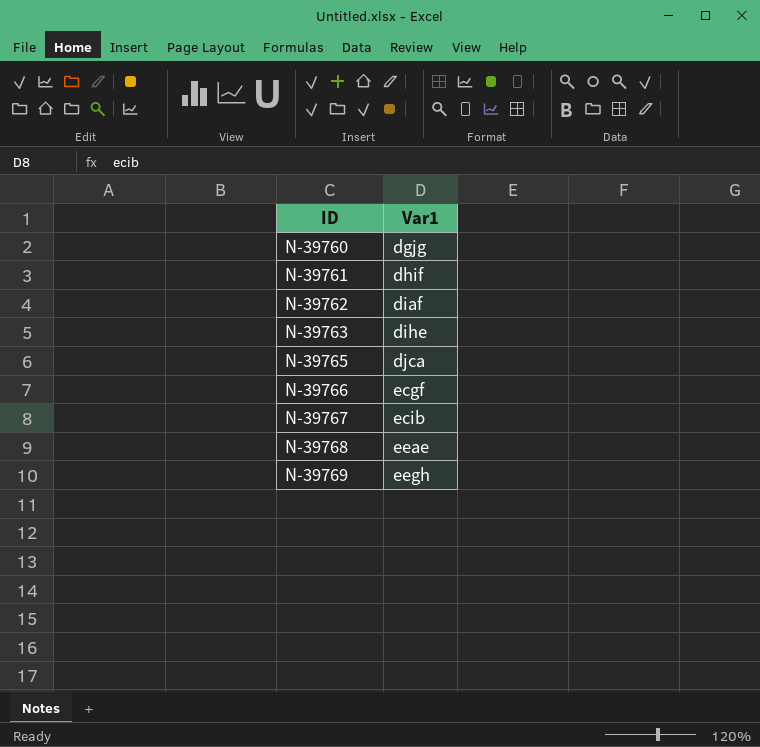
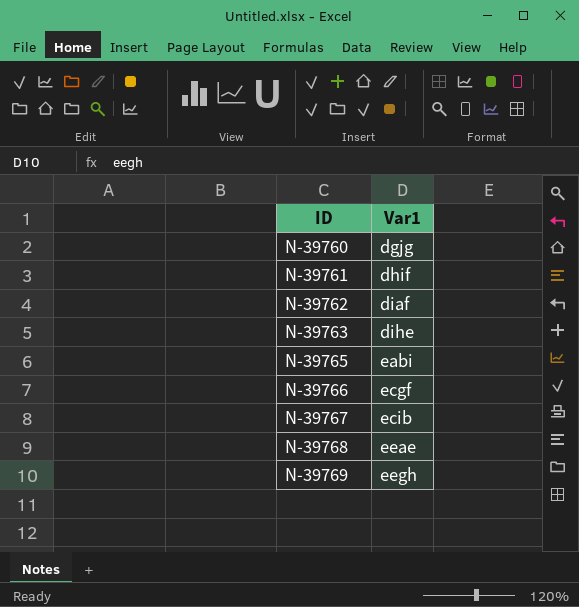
N-39765 | Var1: djca -> eabi

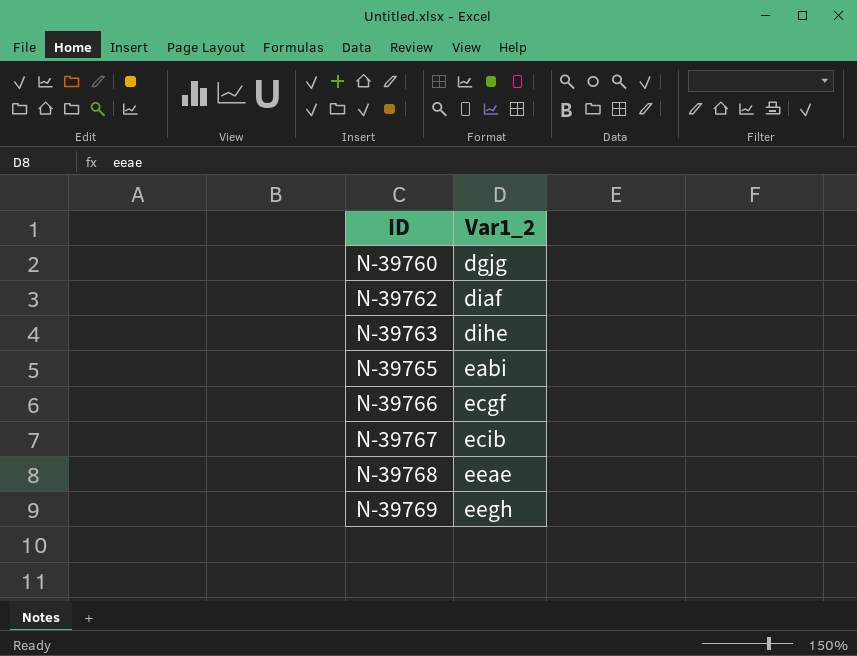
column name: Var1 -> Var1_2
row N-39761: dhif -> none

